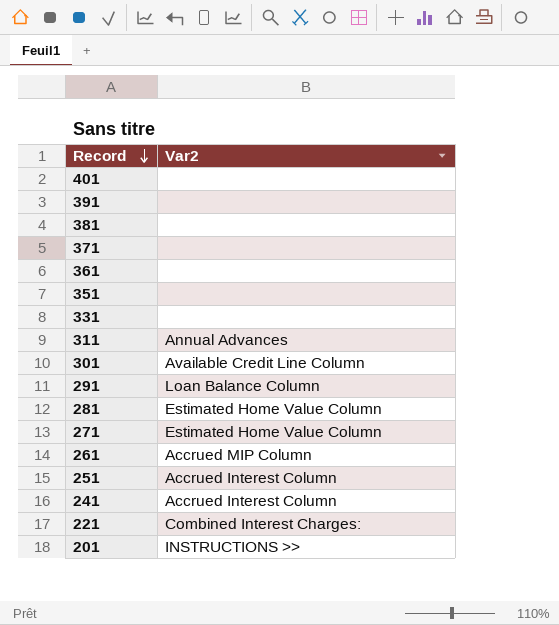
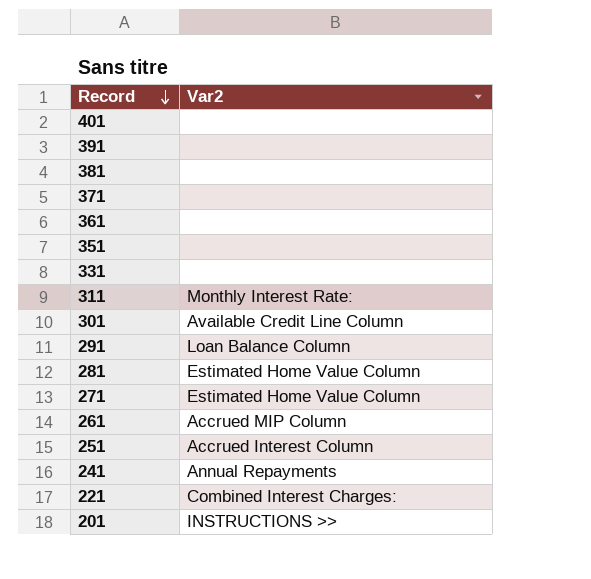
311 | Var2: Annual Advances -> Monthly Interest Rate:
241 | Var2: Accrued Interest Column -> Annual Repayments

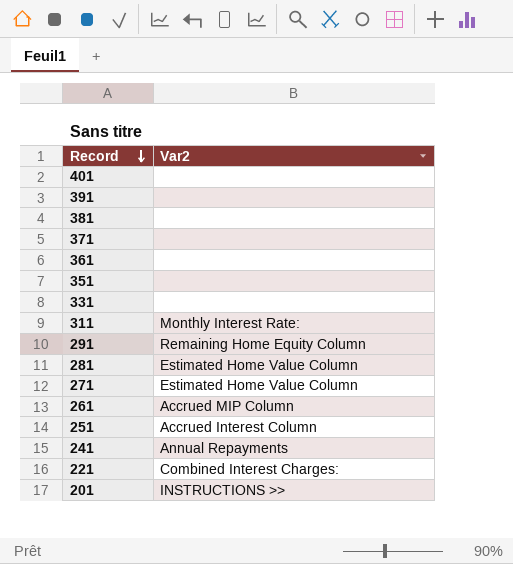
row 301: Available Credit Line Column -> none
291 | Var2: Loan Balance Column -> Remaining Home Equity Column

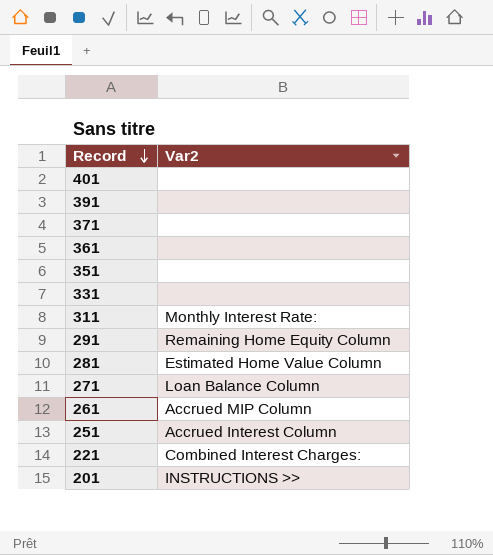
row 381: none -> none
row 241: Annual Repayments -> none
271 | Var2: Estimated Home Value Column -> Loan Balance Column

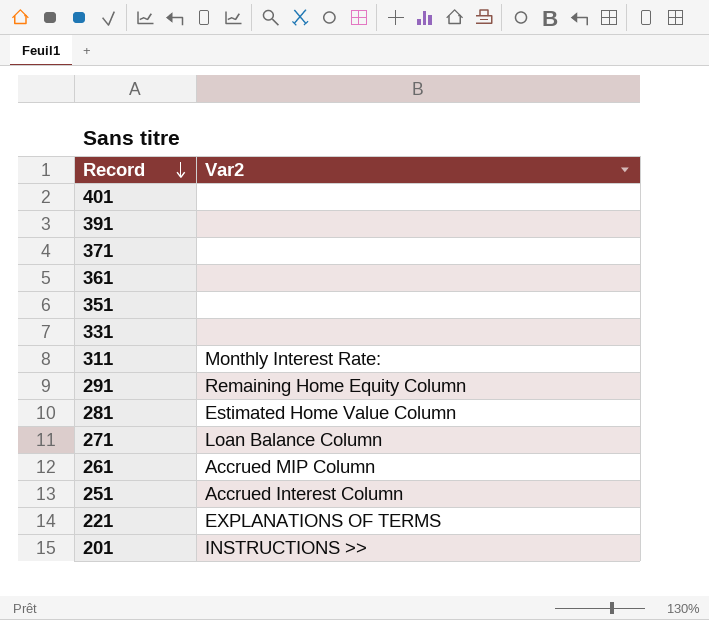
221 | Var2: Combined Interest Charges: -> EXPLANATIONS OF TERMS

